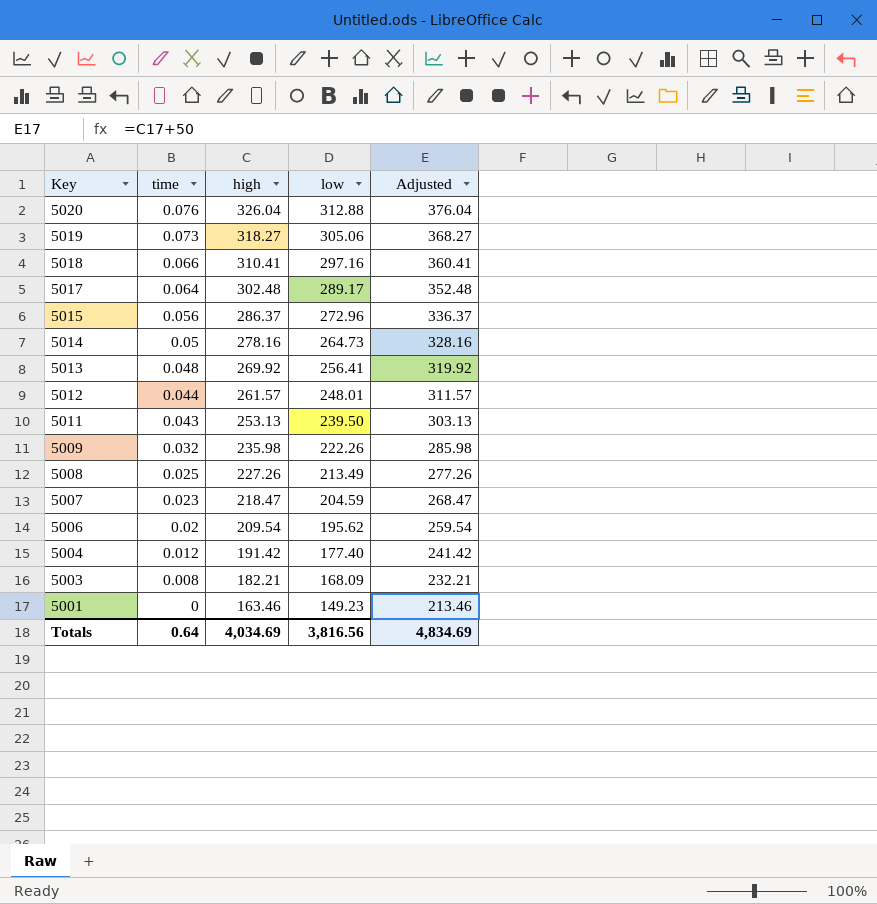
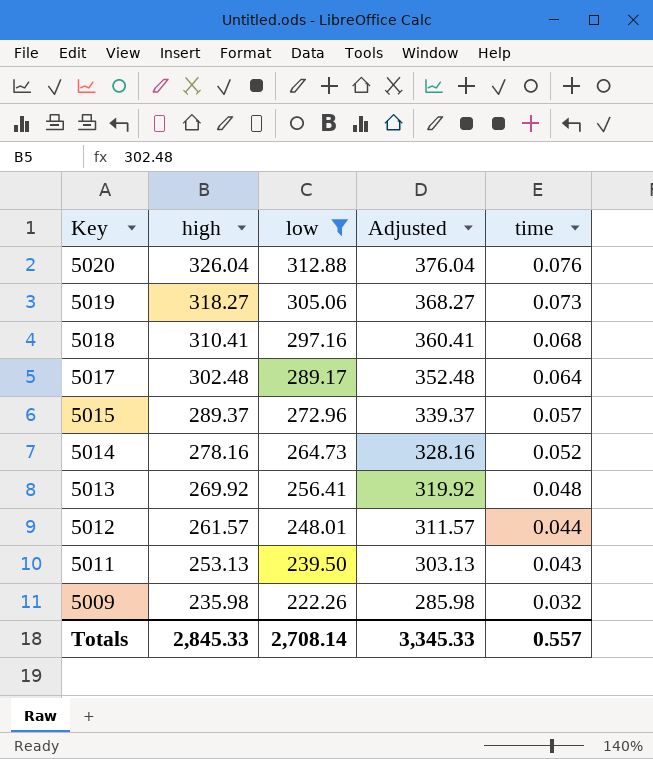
filter: none -> low >= 222.26
column time | position: 2 -> 5
5018 | time: 0.066 -> 0.068
5015 | high: 286.37 -> 289.37
5015 | Adjusted: 336.37 -> 339.37
5015 | time: 0.056 -> 0.057
5014 | time: 0.05 -> 0.052
Totals | high: 4,034.69 -> 2,845.33
Totals | low: 3,816.56 -> 2,708.14
Totals | Adjusted: 4,834.69 -> 3,345.33
Totals | time: 0.64 -> 0.557

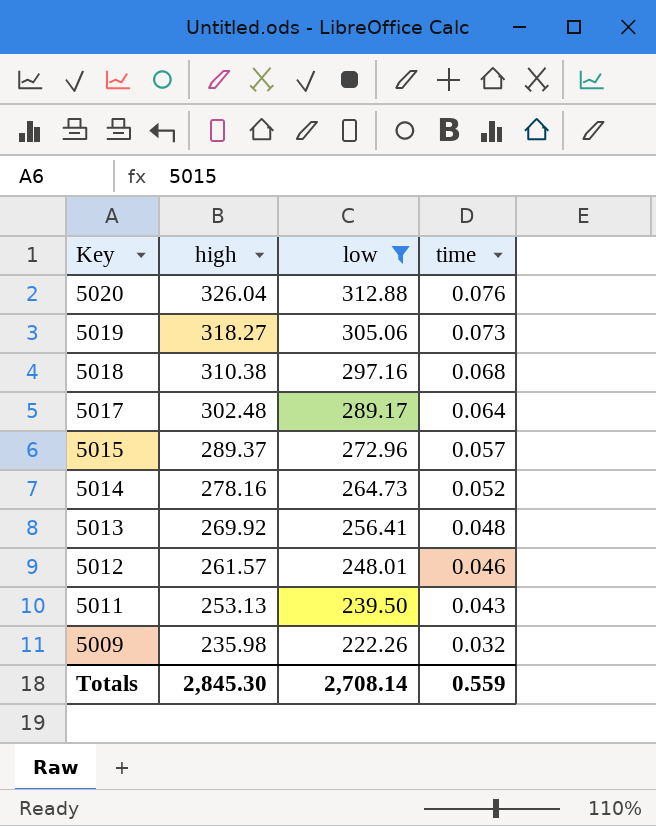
column Adjusted | formula: [high] + 50 -> none
5018 | high: 310.41 -> 310.38
5012 | time: 0.044 -> 0.046
Totals | high: 2,845.33 -> 2,845.30
Totals | time: 0.557 -> 0.559

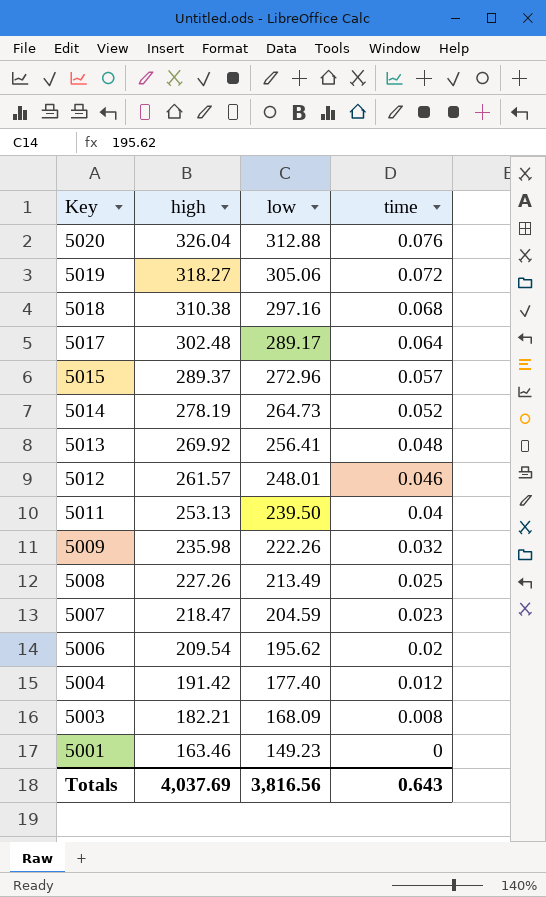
filter: low >= 222.26 -> none
5019 | time: 0.073 -> 0.072
5014 | high: 278.16 -> 278.19
5011 | time: 0.043 -> 0.04
Totals | high: 2,845.30 -> 4,037.69
Totals | low: 2,708.14 -> 3,816.56
Totals | time: 0.559 -> 0.643

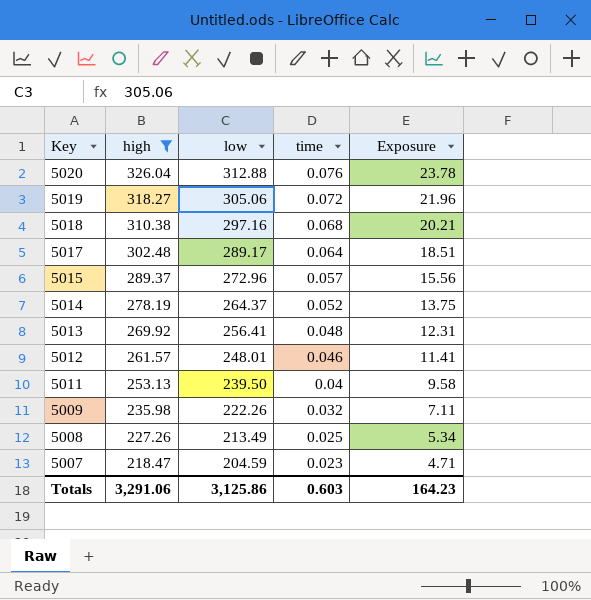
filter: none -> high >= 218.47
column Exposure | formula: none -> [low] * [time]
5014 | low: 264.73 -> 264.37
Totals | high: 4,037.69 -> 3,291.06
Totals | low: 3,816.56 -> 3,125.86
Totals | time: 0.643 -> 0.603

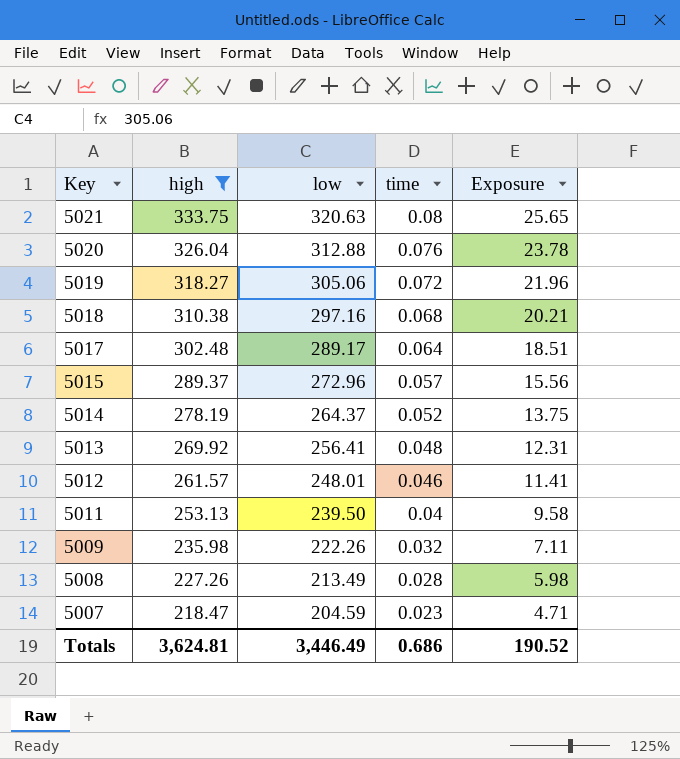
row 5021: none -> 333.75 | 320.63 | 0.08 | 25.65
5008 | time: 0.025 -> 0.028
5008 | Exposure: 5.34 -> 5.98
Totals | high: 3,291.06 -> 3,624.81
Totals | low: 3,125.86 -> 3,446.49
Totals | time: 0.603 -> 0.686
Totals | Exposure: 164.23 -> 190.52

